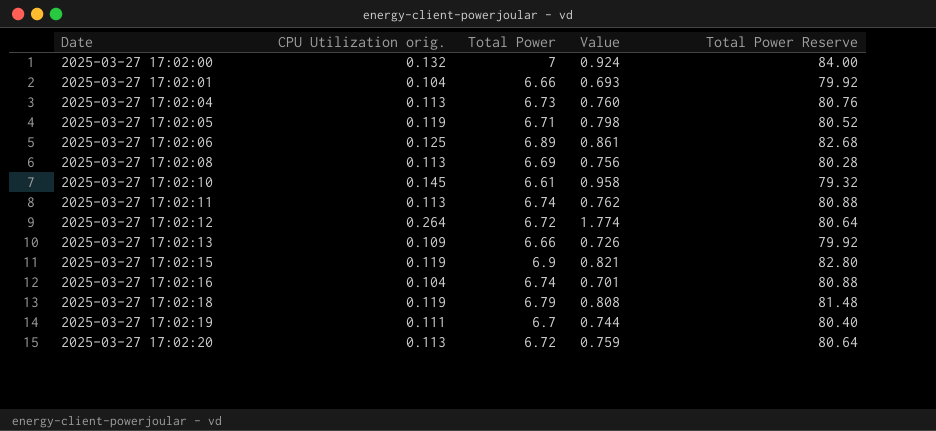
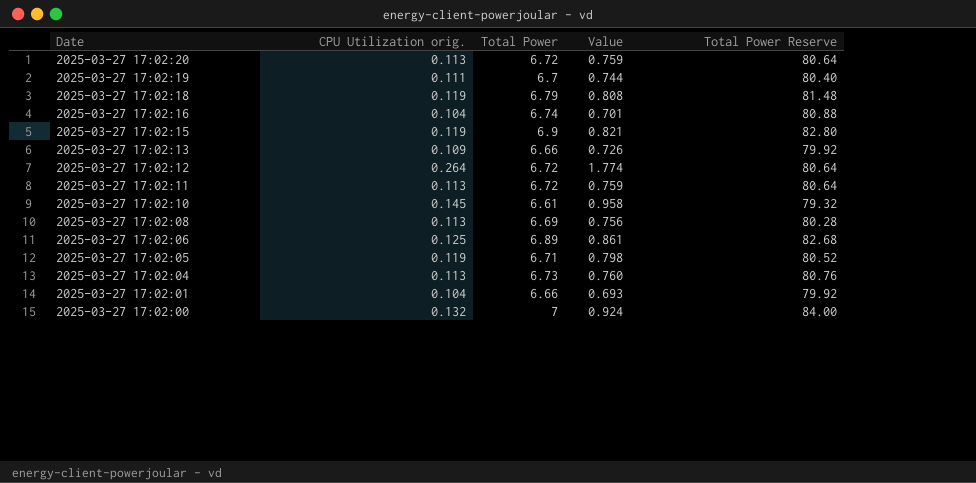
row order: Date ascending -> Date descending
2025-03-27 17:02:11 | Total Power: 6.74 -> 6.72
2025-03-27 17:02:11 | Value: 0.762 -> 0.759
2025-03-27 17:02:11 | Total Power Reserve: 80.88 -> 80.64

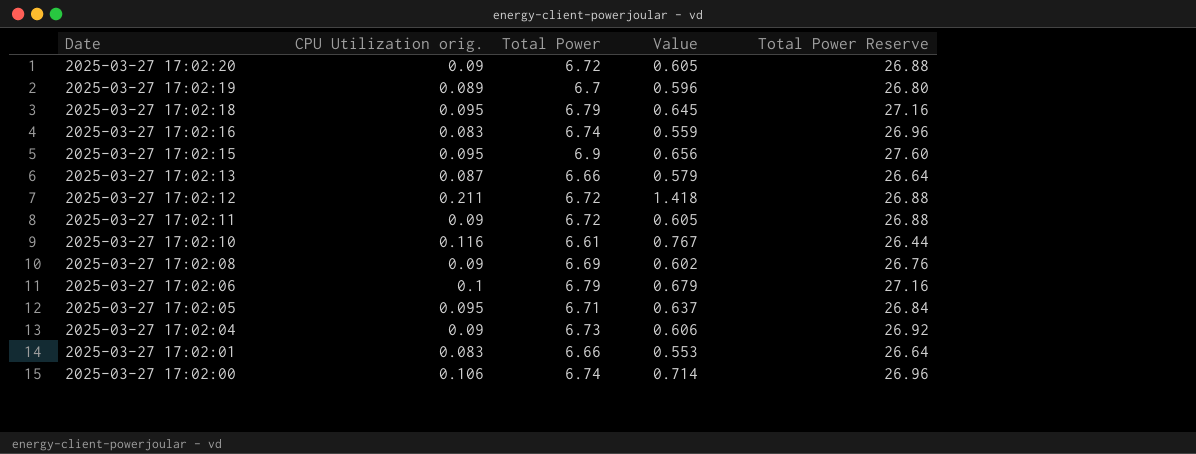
column Total Power Reserve | formula: [Total Power] * 12 -> [Total Power] * 4
2025-03-27 17:02:20 | CPU Utilization orig.: 0.113 -> 0.09
2025-03-27 17:02:20 | Value: 0.759 -> 0.605
2025-03-27 17:02:19 | CPU Utilization orig.: 0.111 -> 0.089
2025-03-27 17:02:19 | Value: 0.744 -> 0.596
2025-03-27 17:02:18 | CPU Utilization orig.: 0.119 -> 0.095
2025-03-27 17:02:18 | Value: 0.808 -> 0.645
2025-03-27 17:02:16 | CPU Utilization orig.: 0.104 -> 0.083
2025-03-27 17:02:16 | Value: 0.701 -> 0.559
2025-03-27 17:02:15 | CPU Utilization orig.: 0.119 -> 0.095
2025-03-27 17:02:15 | Value: 0.821 -> 0.656
2025-03-27 17:02:13 | CPU Utilization orig.: 0.109 -> 0.087
2025-03-27 17:02:13 | Value: 0.726 -> 0.579
2025-03-27 17:02:12 | CPU Utilization orig.: 0.264 -> 0.211
2025-03-27 17:02:12 | Value: 1.774 -> 1.418
2025-03-27 17:02:11 | CPU Utilization orig.: 0.113 -> 0.09
2025-03-27 17:02:11 | Value: 0.759 -> 0.605
2025-03-27 17:02:10 | CPU Utilization orig.: 0.145 -> 0.116
2025-03-27 17:02:10 | Value: 0.958 -> 0.767
2025-03-27 17:02:08 | CPU Utilization orig.: 0.113 -> 0.09
2025-03-27 17:02:08 | Value: 0.756 -> 0.602
2025-03-27 17:02:06 | CPU Utilization orig.: 0.125 -> 0.1
2025-03-27 17:02:06 | Total Power: 6.89 -> 6.79
2025-03-27 17:02:06 | Value: 0.861 -> 0.679
2025-03-27 17:02:05 | CPU Utilization orig.: 0.119 -> 0.095
2025-03-27 17:02:05 | Value: 0.798 -> 0.637
2025-03-27 17:02:04 | CPU Utilization orig.: 0.113 -> 0.09
2025-03-27 17:02:04 | Value: 0.760 -> 0.606
2025-03-27 17:02:01 | CPU Utilization orig.: 0.104 -> 0.083
2025-03-27 17:02:01 | Value: 0.693 -> 0.553
2025-03-27 17:02:00 | CPU Utilization orig.: 0.132 -> 0.106
2025-03-27 17:02:00 | Total Power: 7 -> 6.74
2025-03-27 17:02:00 | Value: 0.924 -> 0.714

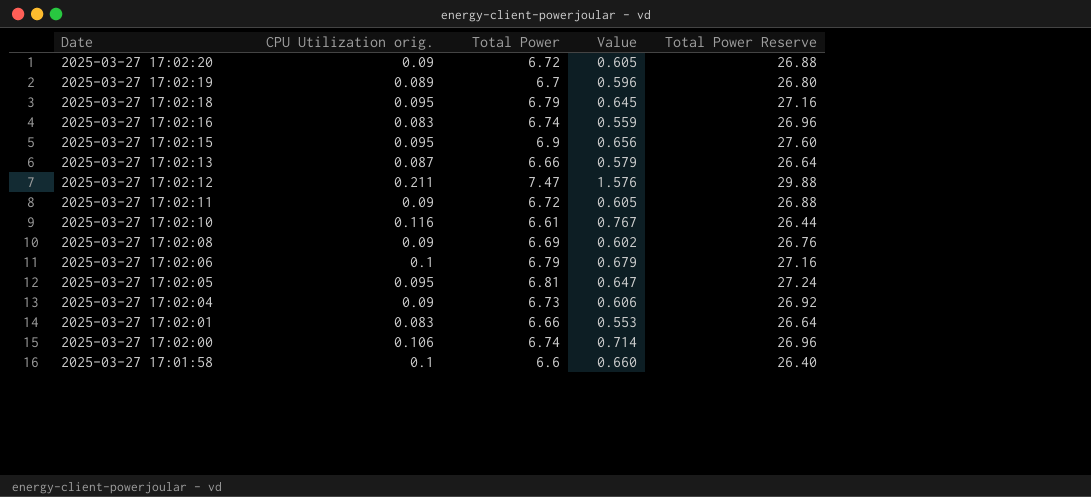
2025-03-27 17:02:12 | Total Power: 6.72 -> 7.47
2025-03-27 17:02:12 | Value: 1.418 -> 1.576
2025-03-27 17:02:12 | Total Power Reserve: 26.88 -> 29.88
2025-03-27 17:02:05 | Total Power: 6.71 -> 6.81
2025-03-27 17:02:05 | Value: 0.637 -> 0.647
2025-03-27 17:02:05 | Total Power Reserve: 26.84 -> 27.24
row 2025-03-27 17:01:58: none -> 0.1 | 6.6 | 0.660 | 26.40

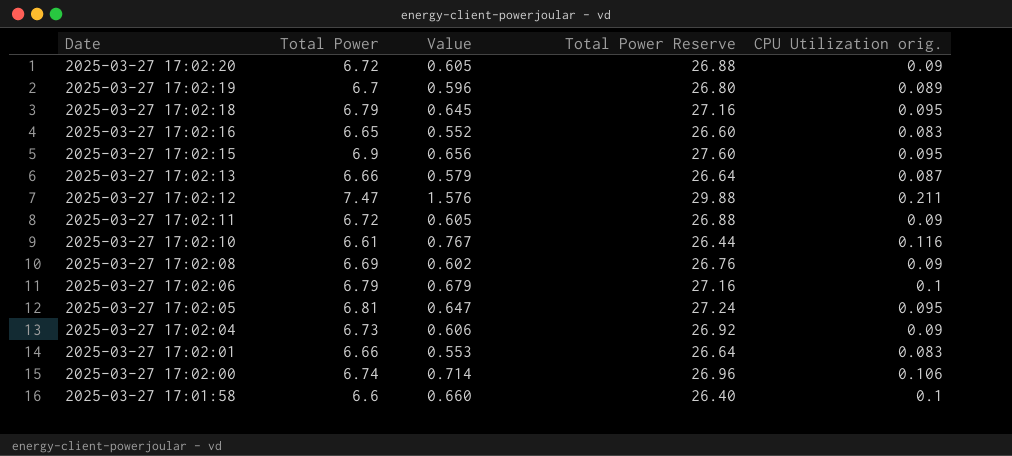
column CPU Utilization orig. | position: 2 -> 5
2025-03-27 17:02:16 | Total Power: 6.74 -> 6.65
2025-03-27 17:02:16 | Value: 0.559 -> 0.552
2025-03-27 17:02:16 | Total Power Reserve: 26.96 -> 26.60

